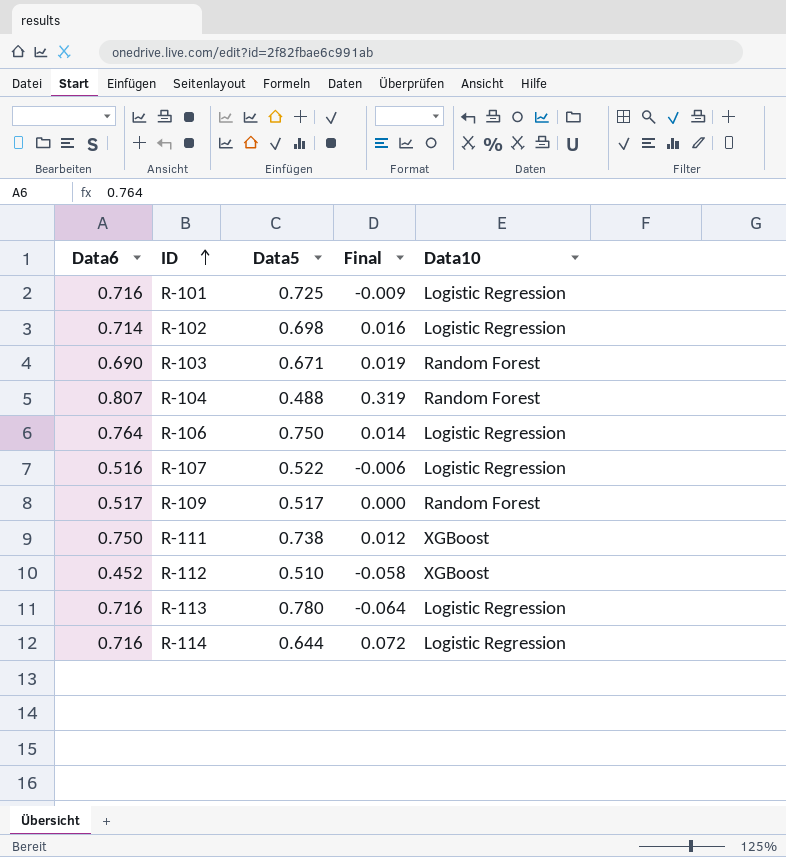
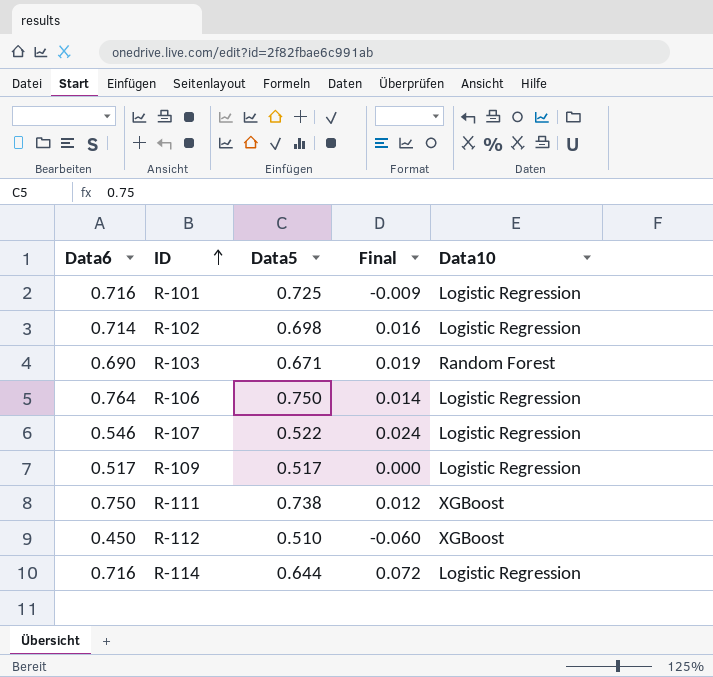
row R-104: 0.807 | 0.488 | 0.319 | Random Forest -> none
row R-113: 0.716 | 0.780 | -0.064 | Logistic Regression -> none
R-107 | Data6: 0.516 -> 0.546
R-107 | Final: -0.006 -> 0.024
R-109 | Data10: Random Forest -> Logistic Regression
R-112 | Data6: 0.452 -> 0.450
R-112 | Final: -0.058 -> -0.060

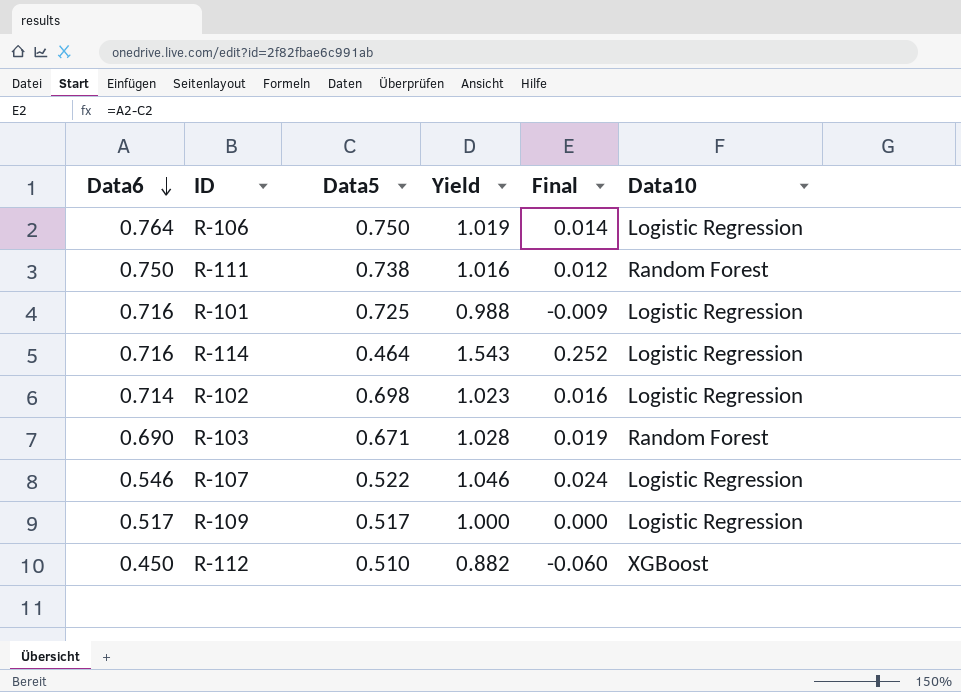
row order: ID ascending -> Data6 descending
column Yield | formula: none -> [Data6] / [Data5]
R-111 | Data10: XGBoost -> Random Forest
R-114 | Data5: 0.644 -> 0.464
R-114 | Final: 0.072 -> 0.252

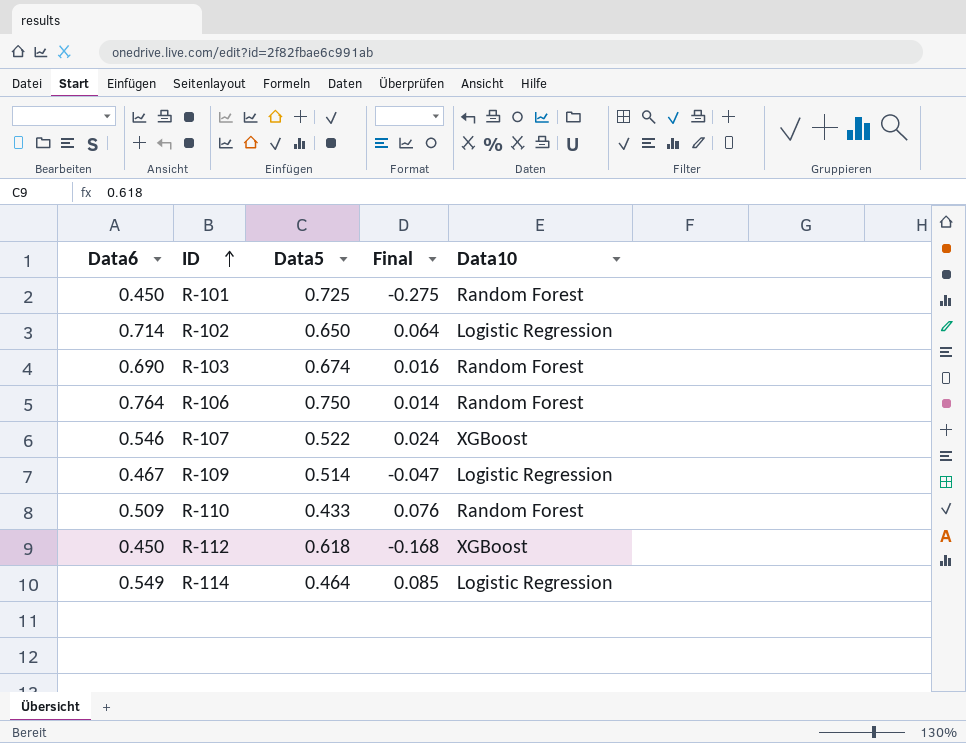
row order: Data6 descending -> ID ascending
column Yield | formula: [Data6] / [Data5] -> none
row R-111: 0.750 | 0.738 | 1.016 | 0.012 | Random Forest -> none
R-101 | Data6: 0.716 -> 0.450
R-101 | Final: -0.009 -> -0.275
R-101 | Data10: Logistic Regression -> Random Forest
R-102 | Data5: 0.698 -> 0.650
R-102 | Final: 0.016 -> 0.064
R-103 | Data5: 0.671 -> 0.674
R-103 | Final: 0.019 -> 0.016
R-106 | Data10: Logistic Regression -> Random Forest
R-107 | Data10: Logistic Regression -> XGBoost
R-109 | Data6: 0.517 -> 0.467
R-109 | Data5: 0.517 -> 0.514
R-109 | Final: 0.000 -> -0.047
row R-110: none -> 0.509 | 0.433 | 0.076 | Random Forest
R-112 | Data5: 0.510 -> 0.618
R-112 | Final: -0.060 -> -0.168
R-114 | Data6: 0.716 -> 0.549
R-114 | Final: 0.252 -> 0.085

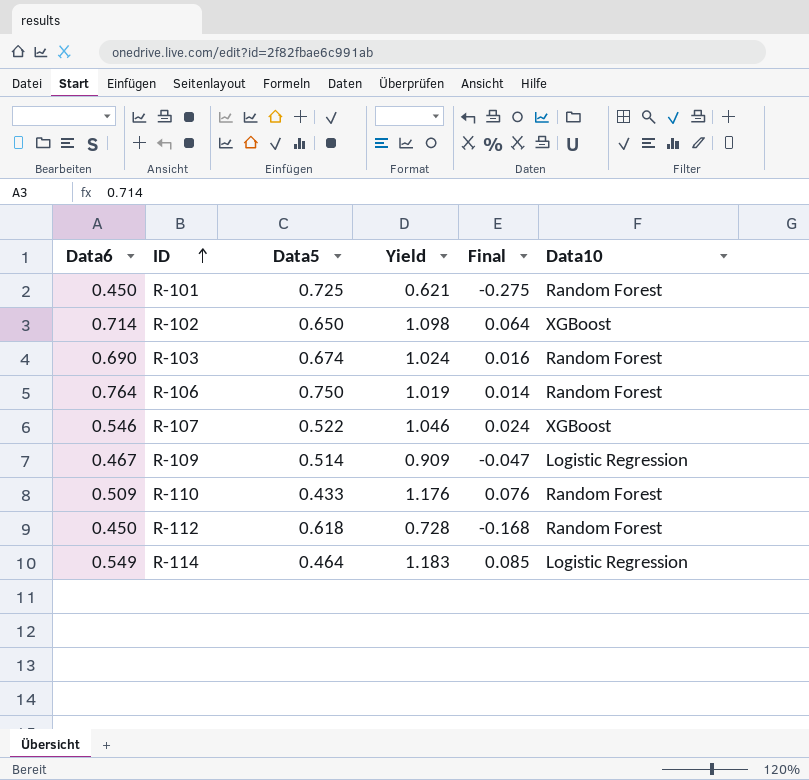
column Yield | formula: none -> [Data6] / [Data5]
R-102 | Data10: Logistic Regression -> XGBoost
R-112 | Data10: XGBoost -> Random Forest

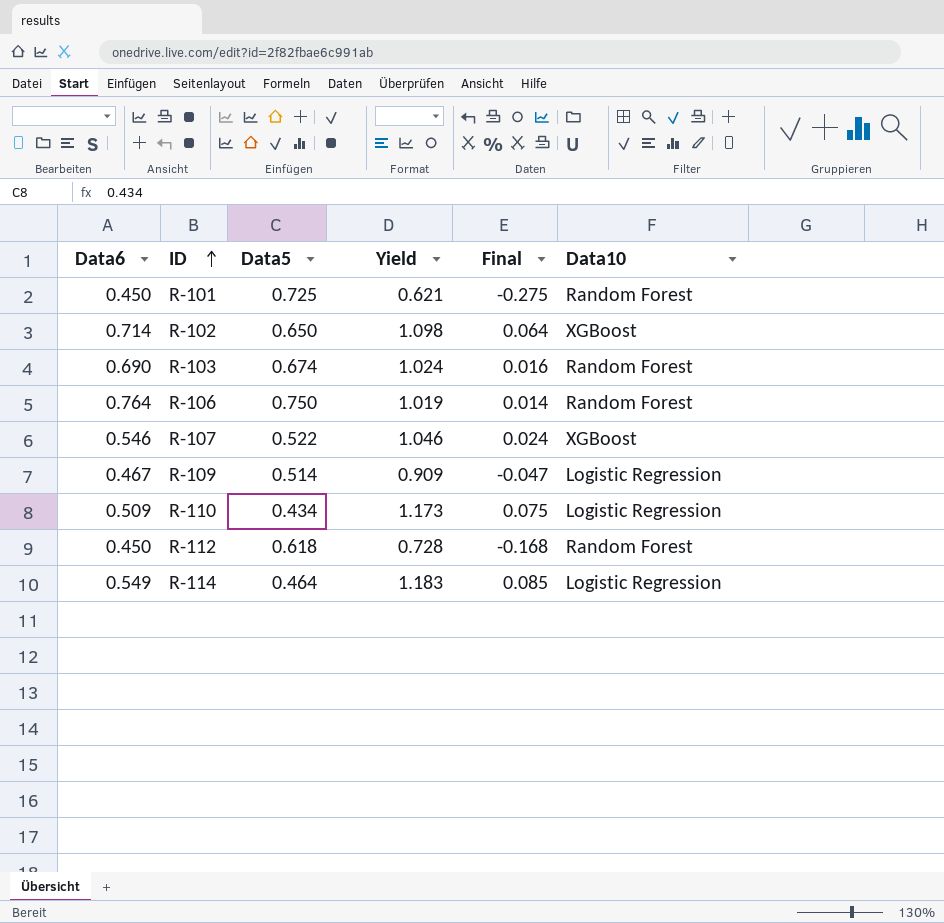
R-110 | Data5: 0.433 -> 0.434
R-110 | Yield: 1.176 -> 1.173
R-110 | Final: 0.076 -> 0.075
R-110 | Data10: Random Forest -> Logistic Regression

